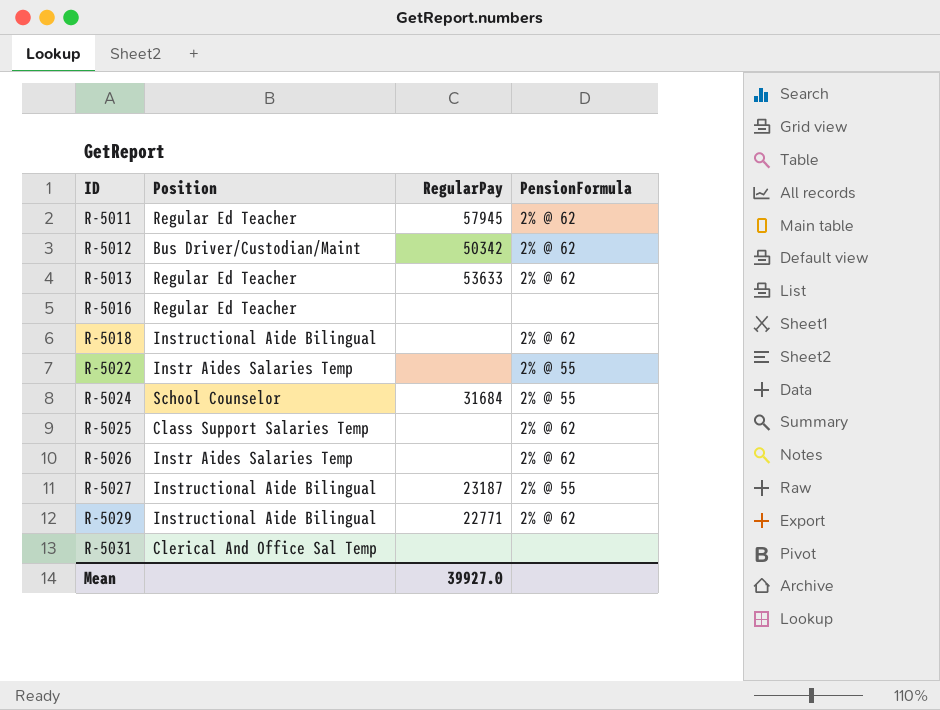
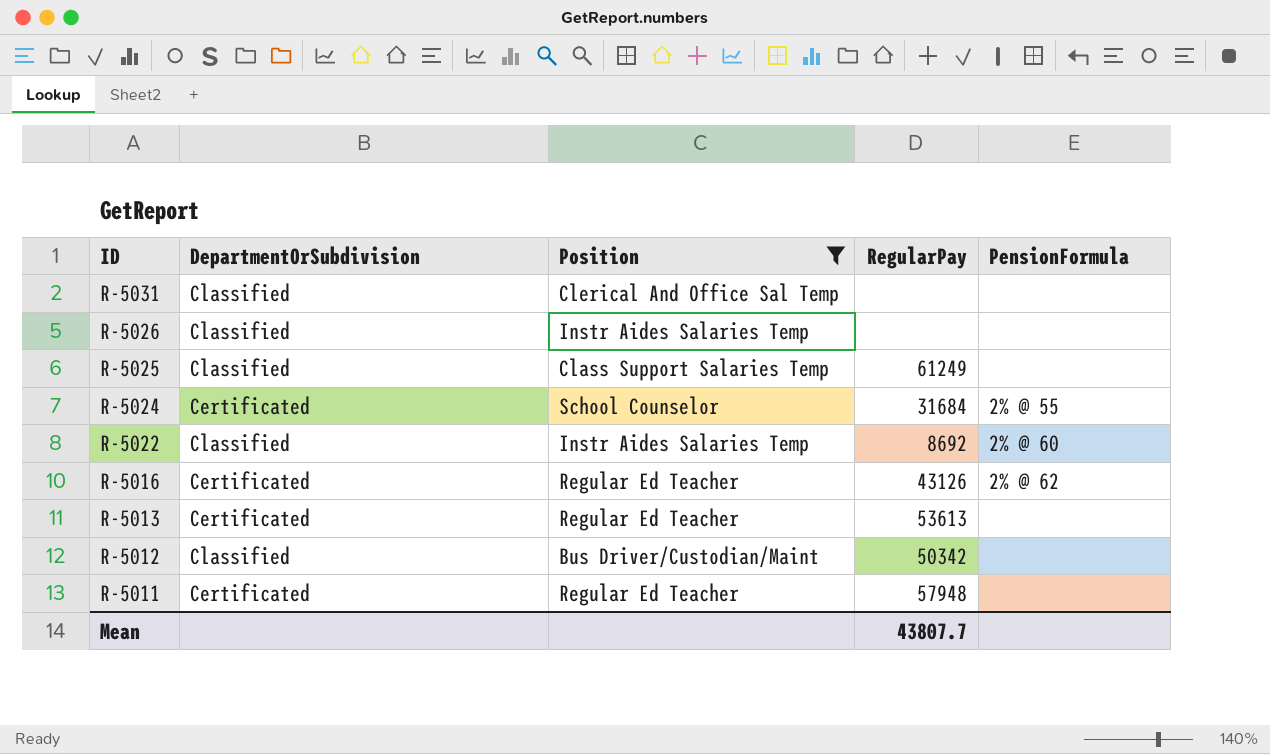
filter: none -> Position != Instructional Aide Bilingual
row order: ID ascending -> ID descending
column DepartmentOrSubdivision | position: none -> 2
R-5026 | PensionFormula: 2% @ 62 -> none
R-5025 | RegularPay: none -> 61249
R-5025 | PensionFormula: 2% @ 62 -> none
R-5022 | RegularPay: none -> 8692
R-5022 | PensionFormula: 2% @ 55 -> 2% @ 60
R-5016 | RegularPay: none -> 43126
R-5016 | PensionFormula: none -> 2% @ 62
R-5013 | RegularPay: 53633 -> 53613
R-5013 | PensionFormula: 2% @ 62 -> none
R-5012 | PensionFormula: 2% @ 62 -> none
R-5011 | RegularPay: 57945 -> 57948
R-5011 | PensionFormula: 2% @ 62 -> none
Mean | RegularPay: 39927.0 -> 43807.7

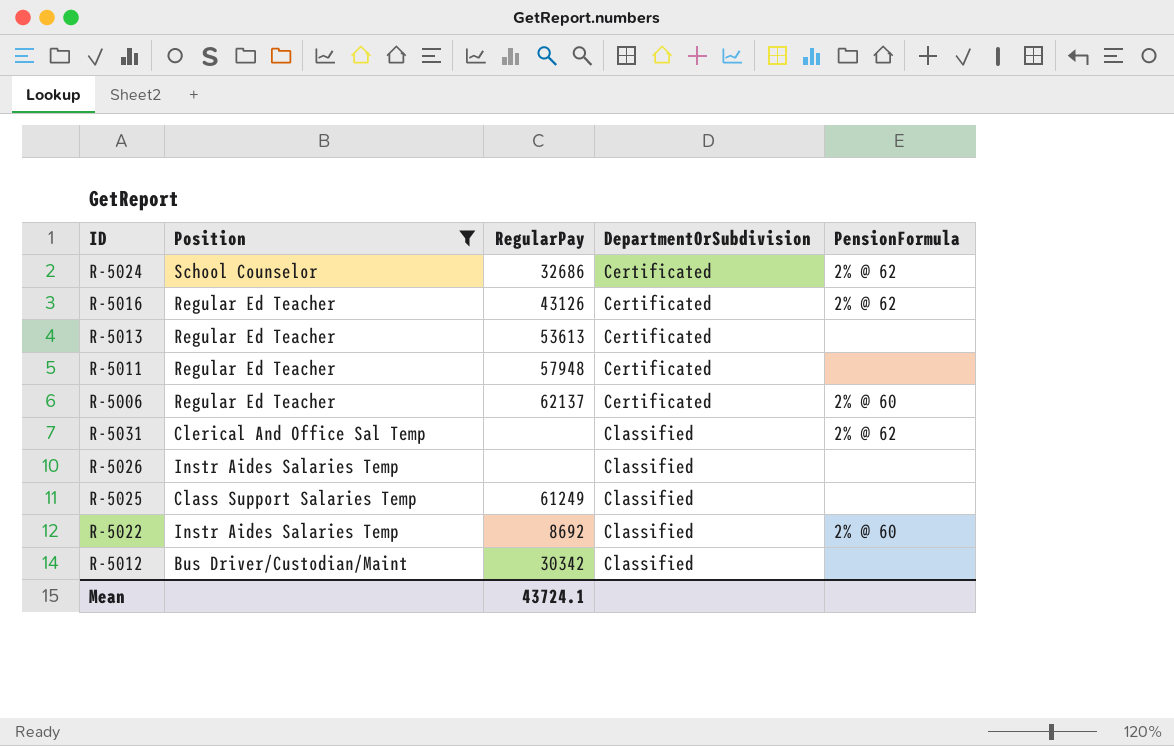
row order: ID descending -> DepartmentOrSubdivision ascending
column DepartmentOrSubdivision | position: 2 -> 4
R-5024 | RegularPay: 31684 -> 32686
R-5024 | PensionFormula: 2% @ 55 -> 2% @ 62
row R-5006: none -> Regular Ed Teacher | 62137 | Certificated | 2% @ 60
R-5031 | PensionFormula: none -> 2% @ 62
R-5012 | RegularPay: 50342 -> 30342
Mean | RegularPay: 43807.7 -> 43724.1

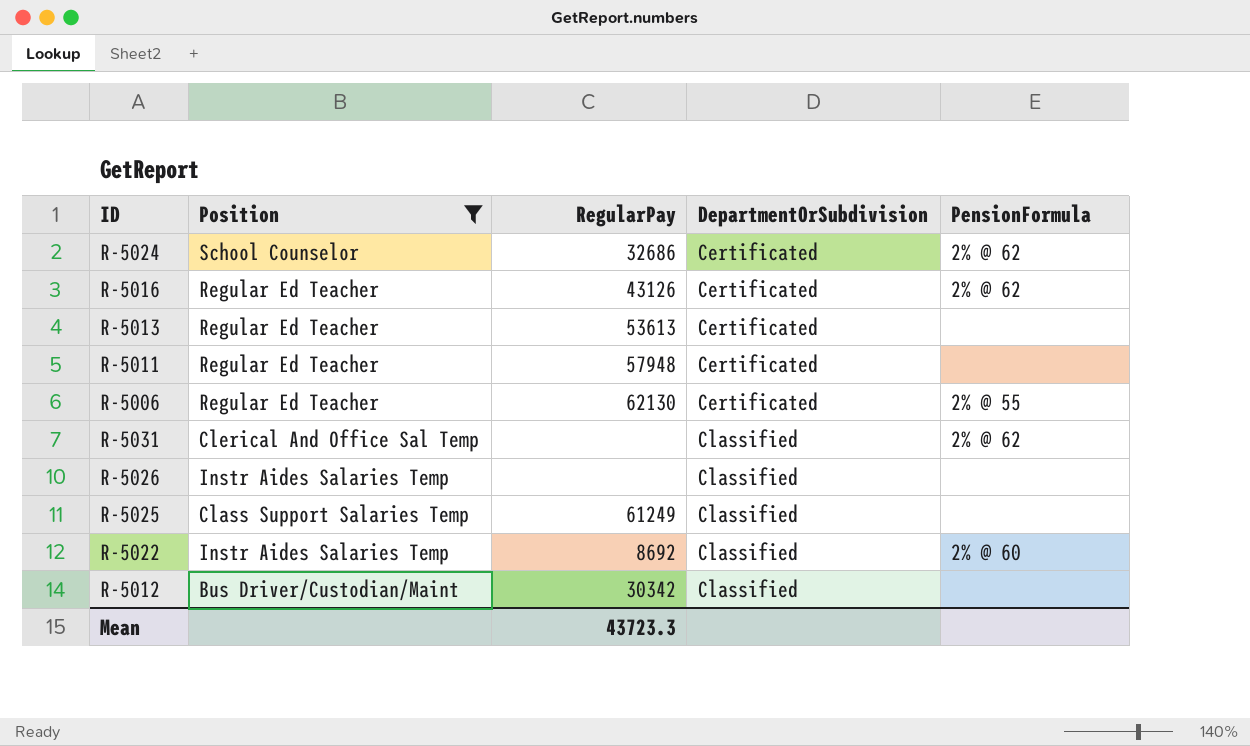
R-5006 | RegularPay: 62137 -> 62130
R-5006 | PensionFormula: 2% @ 60 -> 2% @ 55
Mean | RegularPay: 43724.1 -> 43723.3

